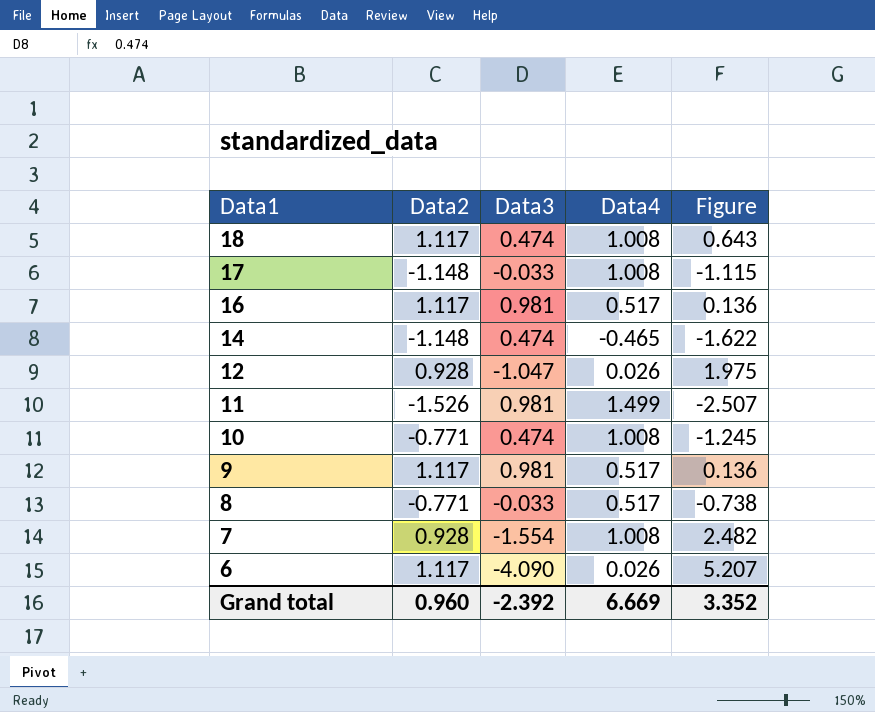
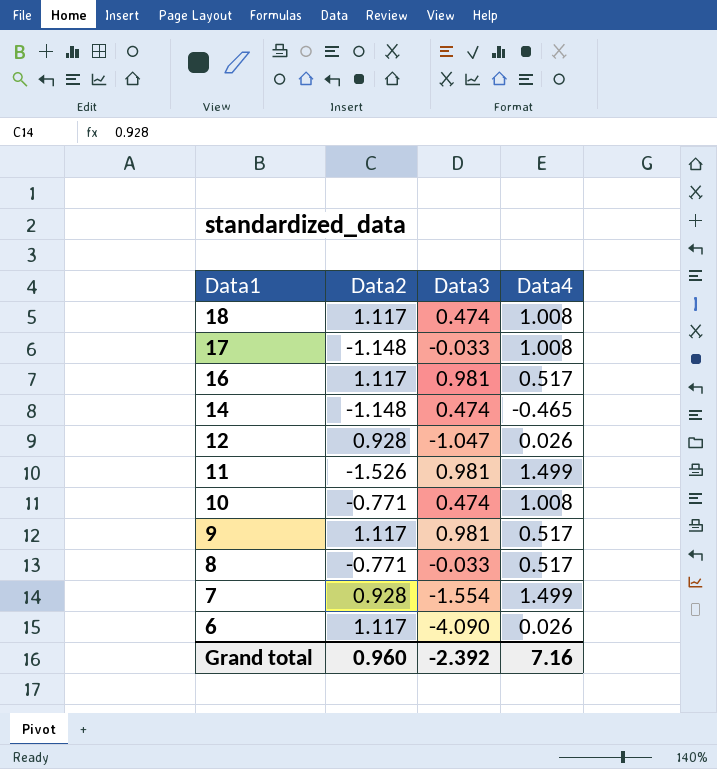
column Figure | formula: [Data2] - [Data3] -> none
7 | Data4: 1.008 -> 1.499
Grand total | Data4: 6.669 -> 7.16

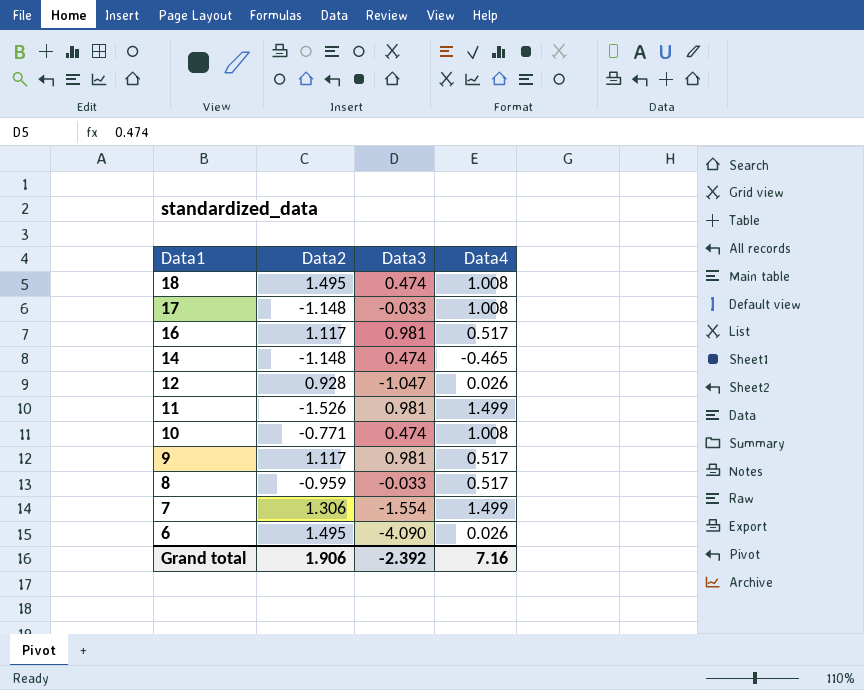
18 | Data2: 1.117 -> 1.495
8 | Data2: -0.771 -> -0.959
7 | Data2: 0.928 -> 1.306
6 | Data2: 1.117 -> 1.495
Grand total | Data2: 0.960 -> 1.906

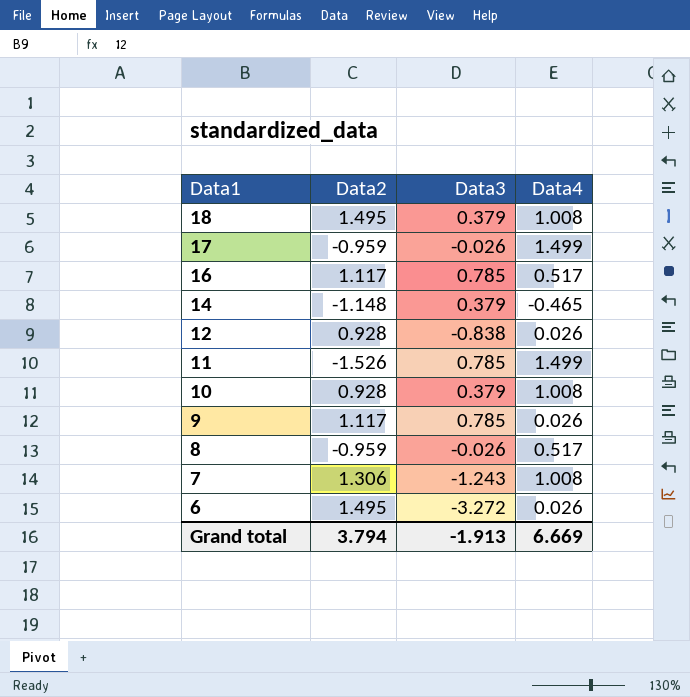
18 | Data3: 0.474 -> 0.379
17 | Data2: -1.148 -> -0.959
17 | Data3: -0.033 -> -0.026
17 | Data4: 1.008 -> 1.499
16 | Data3: 0.981 -> 0.785
14 | Data3: 0.474 -> 0.379
12 | Data3: -1.047 -> -0.838
11 | Data3: 0.981 -> 0.785
10 | Data2: -0.771 -> 0.928
10 | Data3: 0.474 -> 0.379
9 | Data3: 0.981 -> 0.785
9 | Data4: 0.517 -> 0.026
8 | Data3: -0.033 -> -0.026
7 | Data3: -1.554 -> -1.243
7 | Data4: 1.499 -> 1.008
6 | Data3: -4.090 -> -3.272
Grand total | Data2: 1.906 -> 3.794
Grand total | Data3: -2.392 -> -1.913
Grand total | Data4: 7.16 -> 6.669

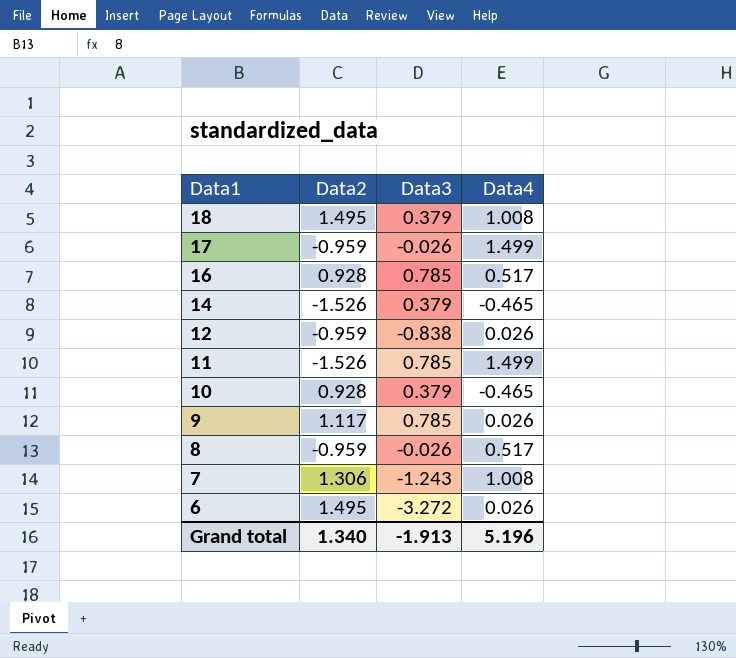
16 | Data2: 1.117 -> 0.928
14 | Data2: -1.148 -> -1.526
12 | Data2: 0.928 -> -0.959
10 | Data4: 1.008 -> -0.465
Grand total | Data2: 3.794 -> 1.340
Grand total | Data4: 6.669 -> 5.196

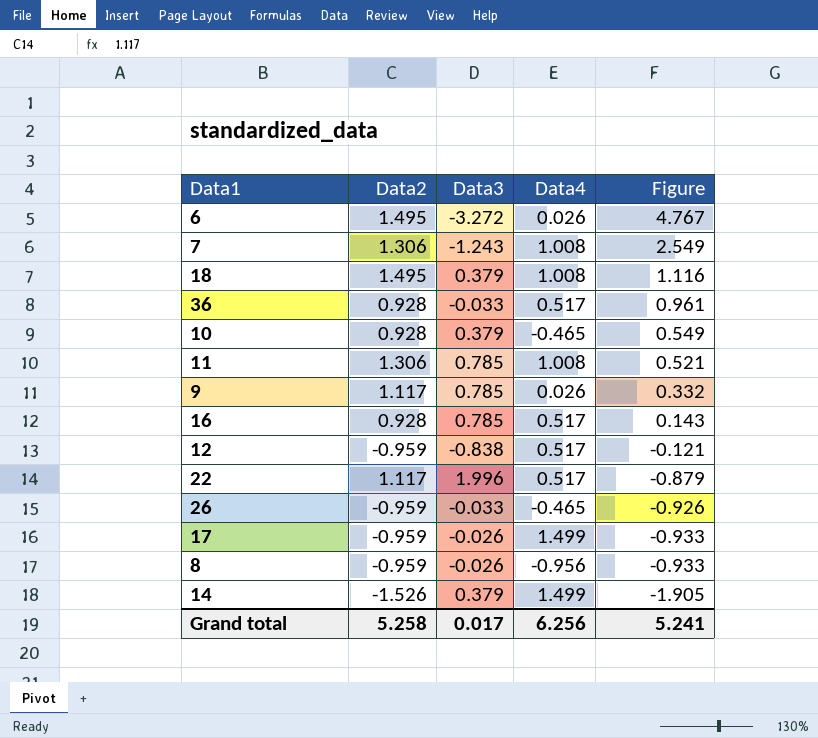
row order: Data1 descending -> Figure descending
column Figure | formula: none -> [Data2] - [Data3]
row 36: none -> 0.928 | -0.033 | 0.517 | 0.961
11 | Data2: -1.526 -> 1.306
11 | Data4: 1.499 -> 1.008
12 | Data4: 0.026 -> 0.517
row 22: none -> 1.117 | 1.996 | 0.517 | -0.879
row 26: none -> -0.959 | -0.033 | -0.465 | -0.926
8 | Data4: 0.517 -> -0.956
14 | Data4: -0.465 -> 1.499
Grand total | Data2: 1.340 -> 5.258
Grand total | Data3: -1.913 -> 0.017
Grand total | Data4: 5.196 -> 6.256

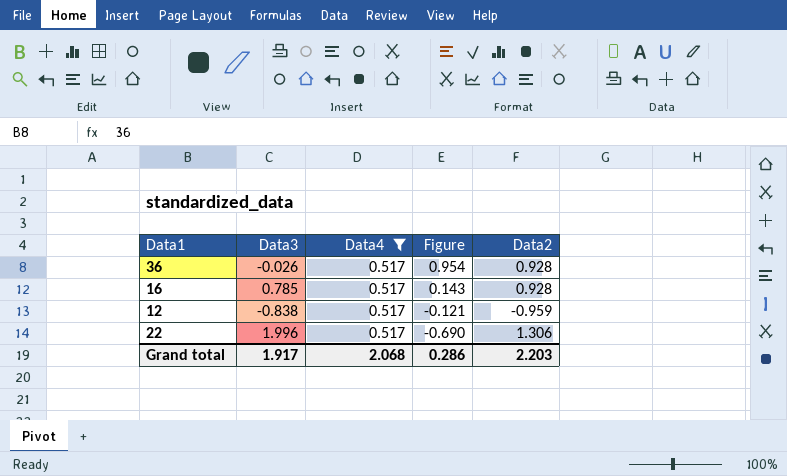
filter: none -> Data4 = 0.517
column Data2 | position: 2 -> 5
36 | Data3: -0.033 -> -0.026
36 | Figure: 0.961 -> 0.954
22 | Figure: -0.879 -> -0.690
22 | Data2: 1.117 -> 1.306
Grand total | Data3: 0.017 -> 1.917
Grand total | Data4: 6.256 -> 2.068
Grand total | Figure: 5.241 -> 0.286
Grand total | Data2: 5.258 -> 2.203

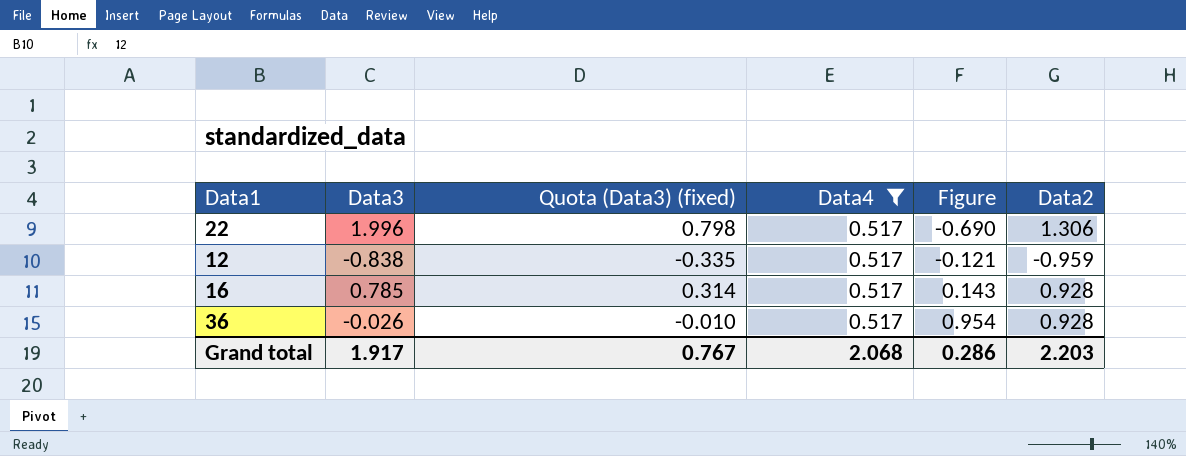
row order: Figure descending -> Figure ascending
column Quota (Data3) (fixed) | formula: none -> [Data3] * 0.4

